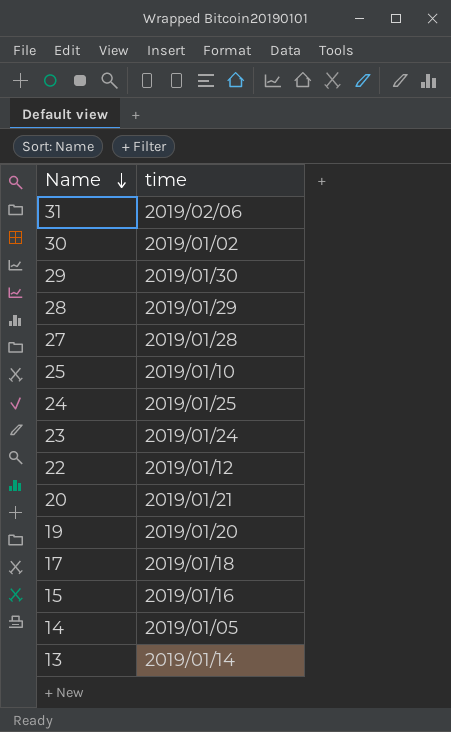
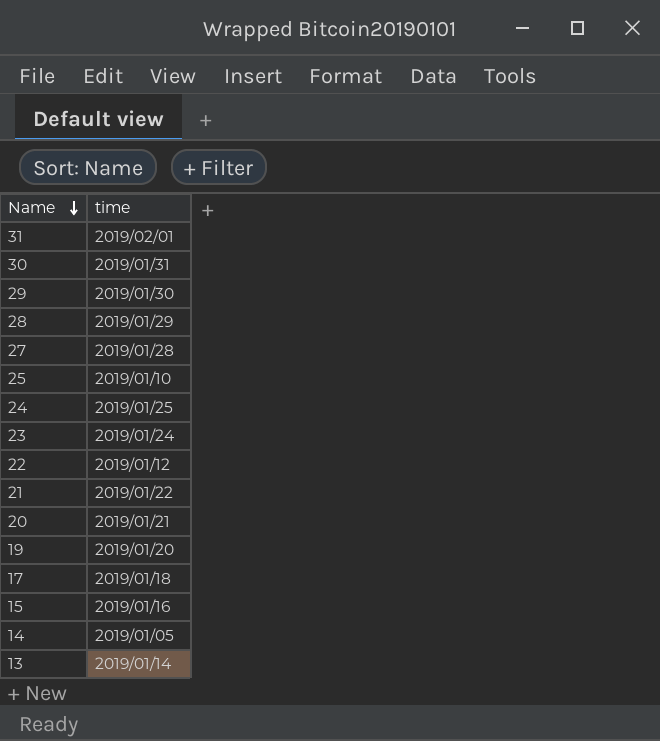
31 | time: 2019/02/06 -> 2019/02/01
30 | time: 2019/01/02 -> 2019/01/31
row 21: none -> 2019/01/22

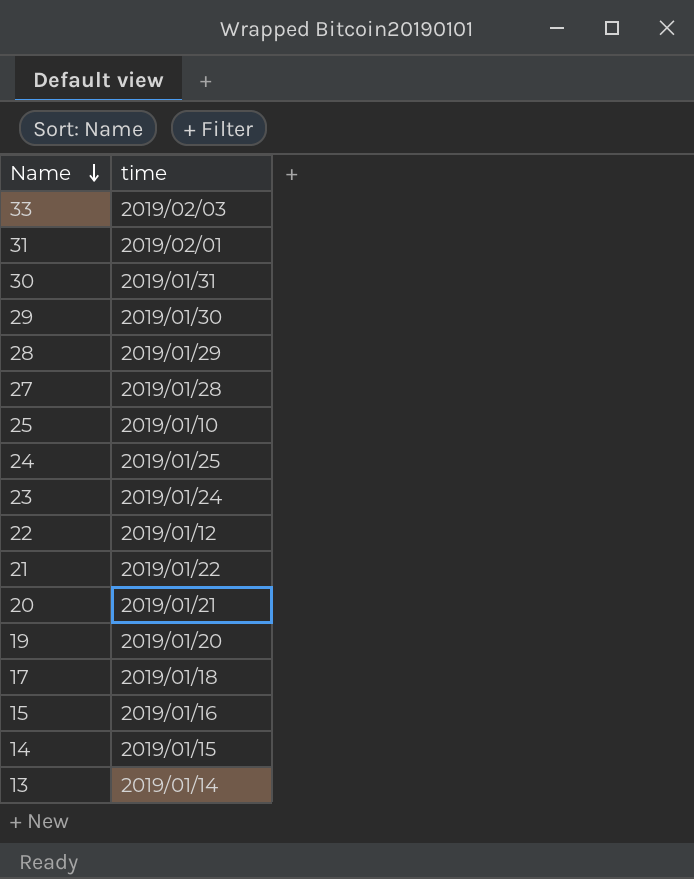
row 33: none -> 2019/02/03
14 | time: 2019/01/05 -> 2019/01/15

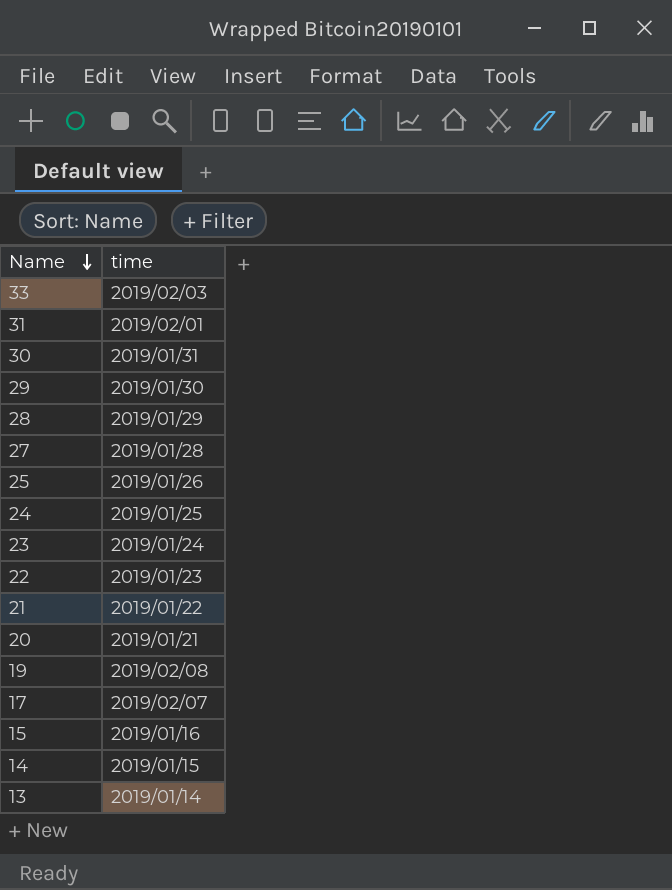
25 | time: 2019/01/10 -> 2019/01/26
22 | time: 2019/01/12 -> 2019/01/23
19 | time: 2019/01/20 -> 2019/02/08
17 | time: 2019/01/18 -> 2019/02/07

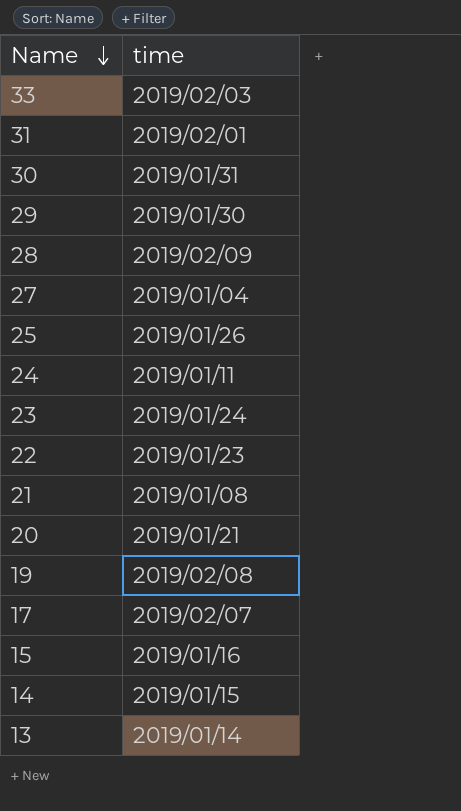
28 | time: 2019/01/29 -> 2019/02/09
27 | time: 2019/01/28 -> 2019/01/04
24 | time: 2019/01/25 -> 2019/01/11
21 | time: 2019/01/22 -> 2019/01/08

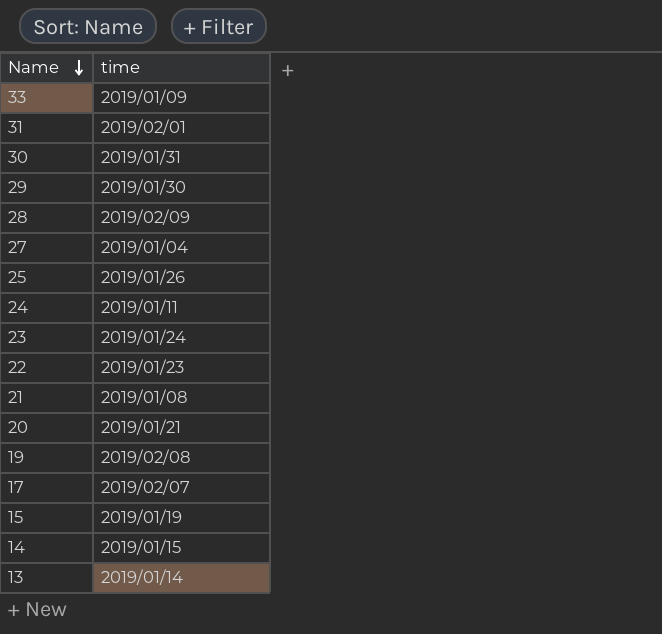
33 | time: 2019/02/03 -> 2019/01/09
15 | time: 2019/01/16 -> 2019/01/19

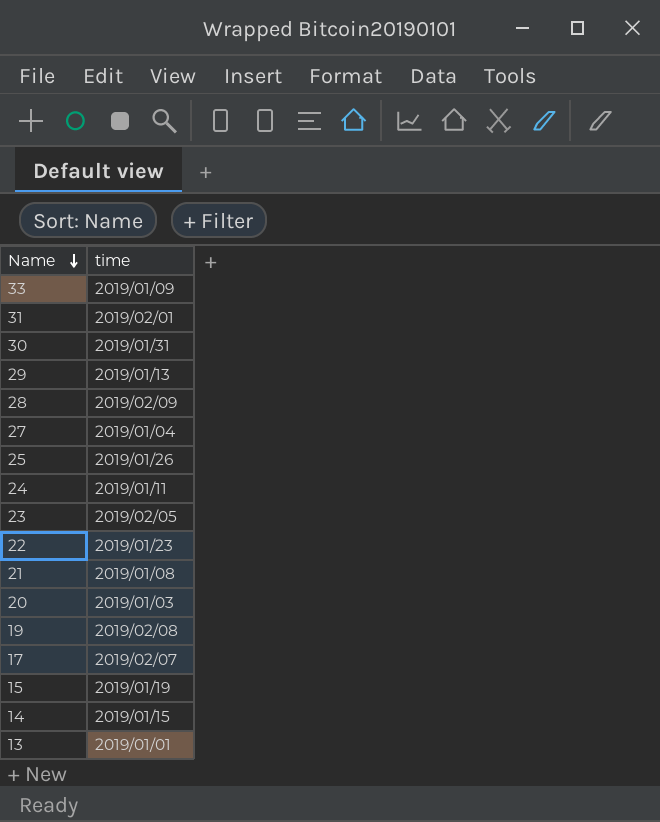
29 | time: 2019/01/30 -> 2019/01/13
23 | time: 2019/01/24 -> 2019/02/05
20 | time: 2019/01/21 -> 2019/01/03
13 | time: 2019/01/14 -> 2019/01/01

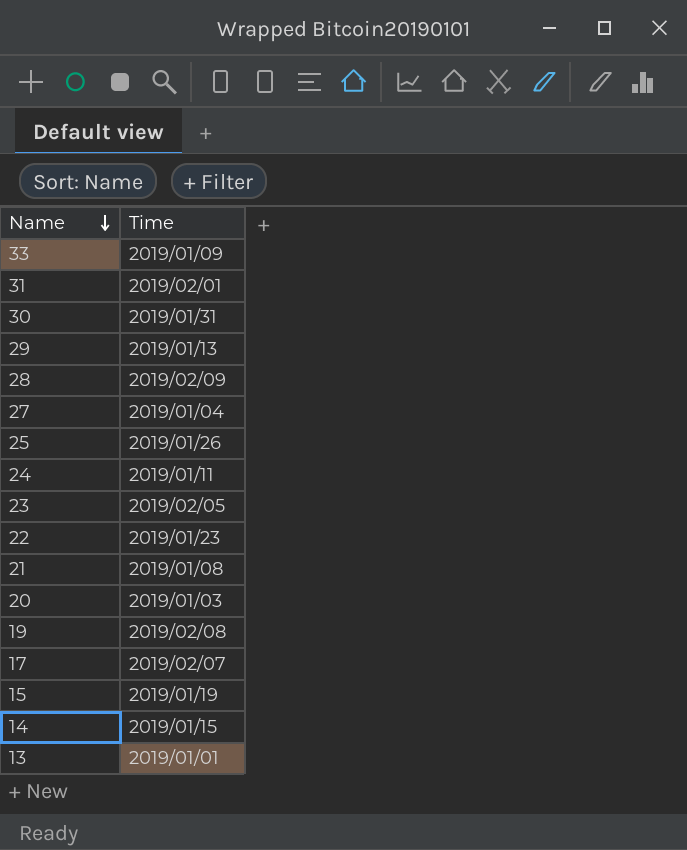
column name: time -> Time

